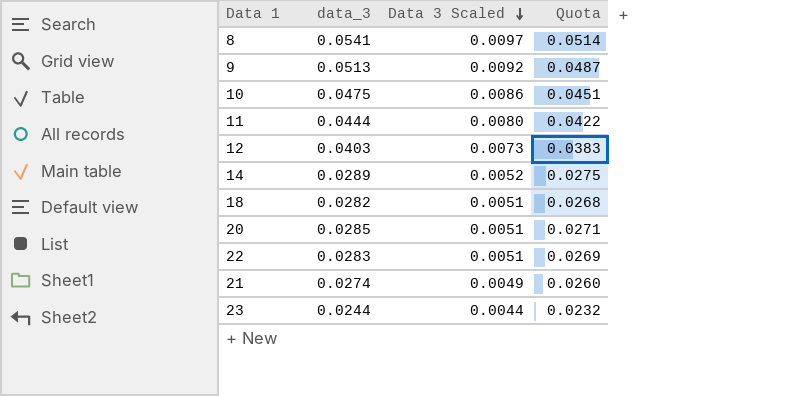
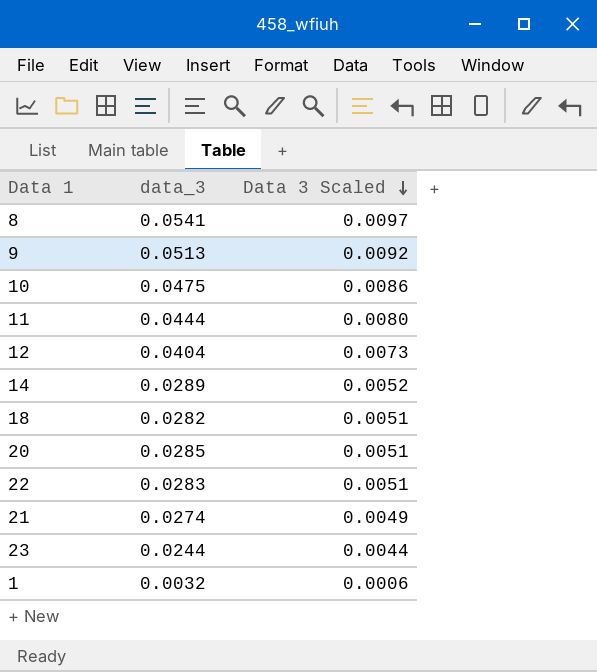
column Quota | formula: [data_3] * 0.95 -> none
12 | data_3: 0.0403 -> 0.0404
row 1: none -> 0.0032 | 0.0006

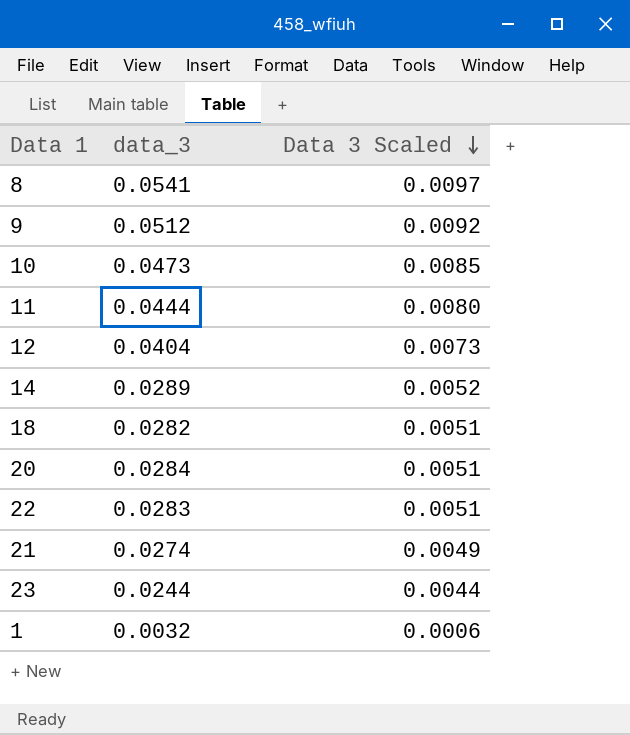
9 | data_3: 0.0513 -> 0.0512
10 | data_3: 0.0475 -> 0.0473
10 | Data 3 Scaled: 0.0086 -> 0.0085
20 | data_3: 0.0285 -> 0.0284

